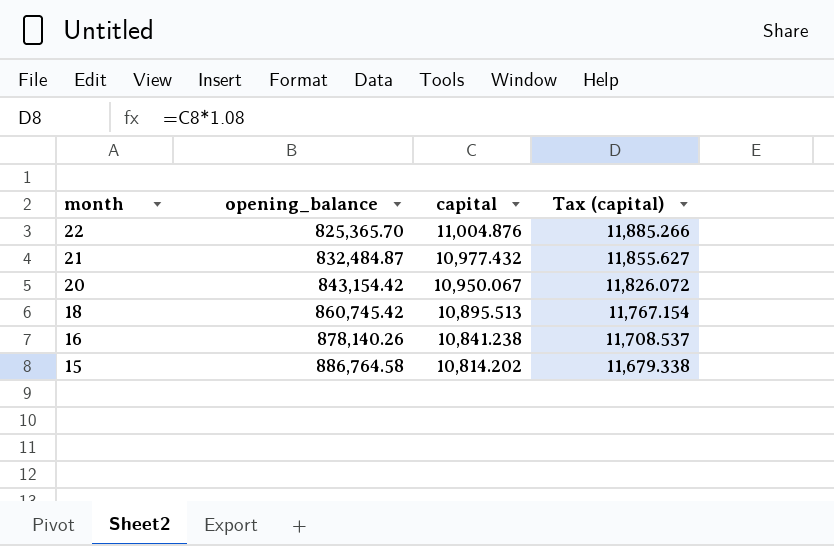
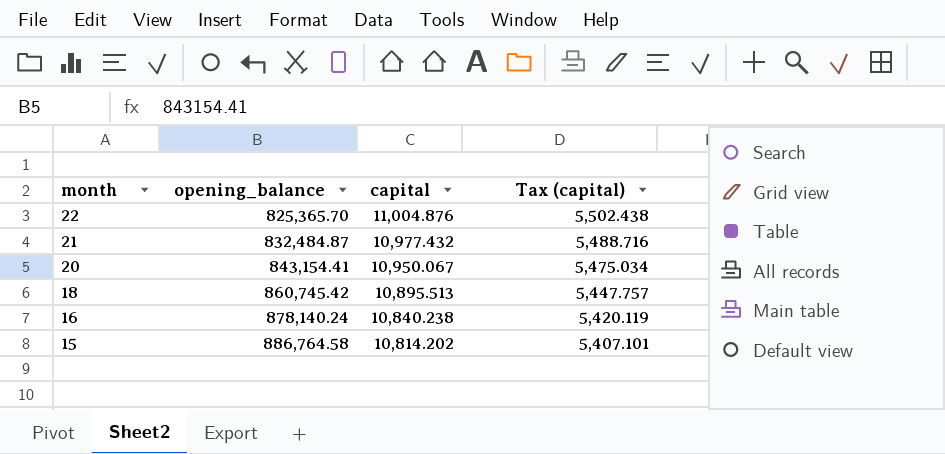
column Tax (capital) | formula: [capital] * 1.08 -> [capital] * 0.5
20 | opening_balance: 843,154.42 -> 843,154.41
16 | opening_balance: 878,140.26 -> 878,140.24
16 | capital: 10,841.238 -> 10,840.238

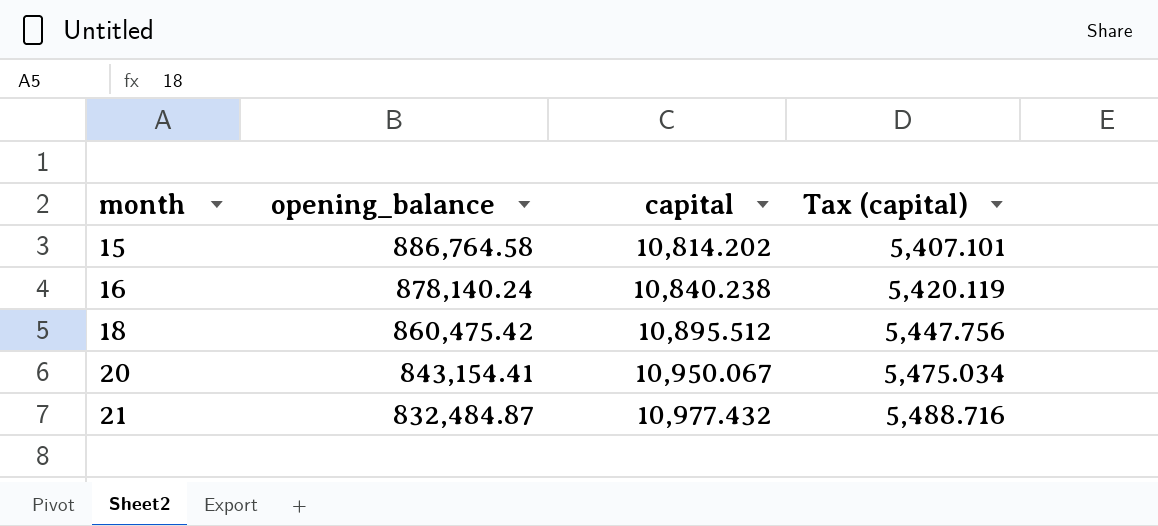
row order: month descending -> month ascending
row 22: 825,365.70 | 11,004.876 | 5,502.438 -> none
18 | opening_balance: 860,745.42 -> 860,475.42
18 | capital: 10,895.513 -> 10,895.512
18 | Tax (capital): 5,447.757 -> 5,447.756

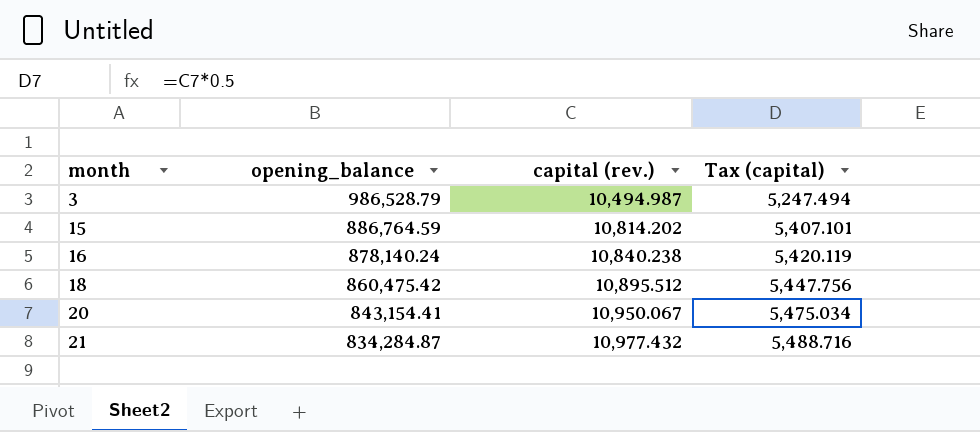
column name: capital -> capital (rev.)
row 3: none -> 986,528.79 | 10,494.987 | 5,247.494
15 | opening_balance: 886,764.58 -> 886,764.59
21 | opening_balance: 832,484.87 -> 834,284.87

